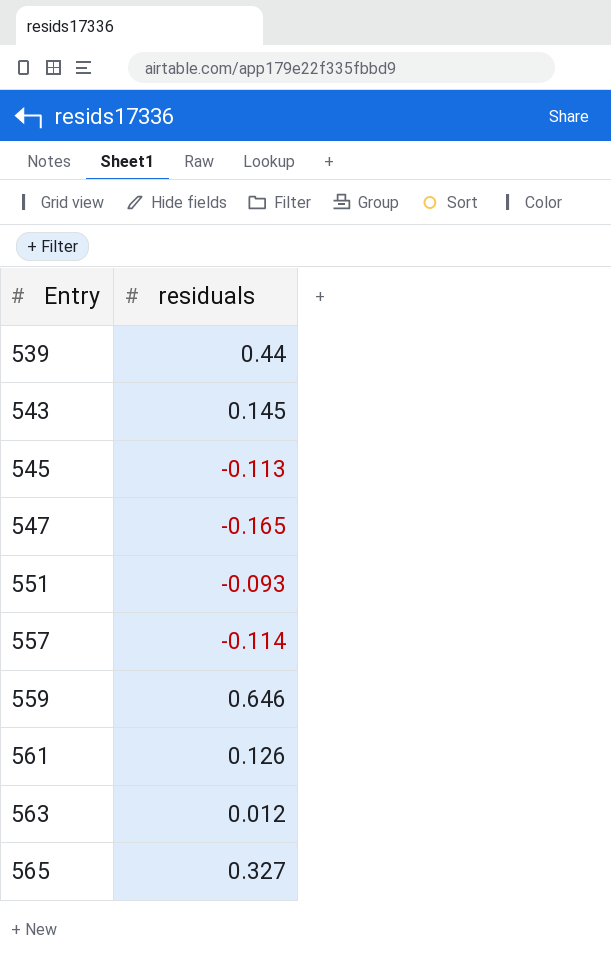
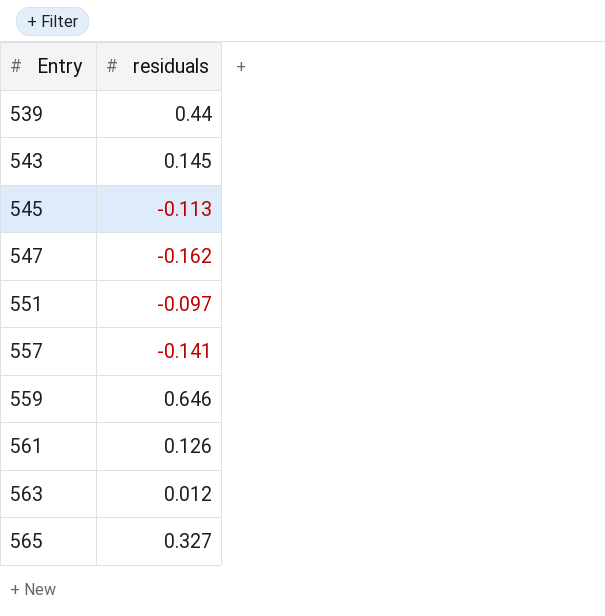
547 | residuals: -0.165 -> -0.162
551 | residuals: -0.093 -> -0.097
557 | residuals: -0.114 -> -0.141

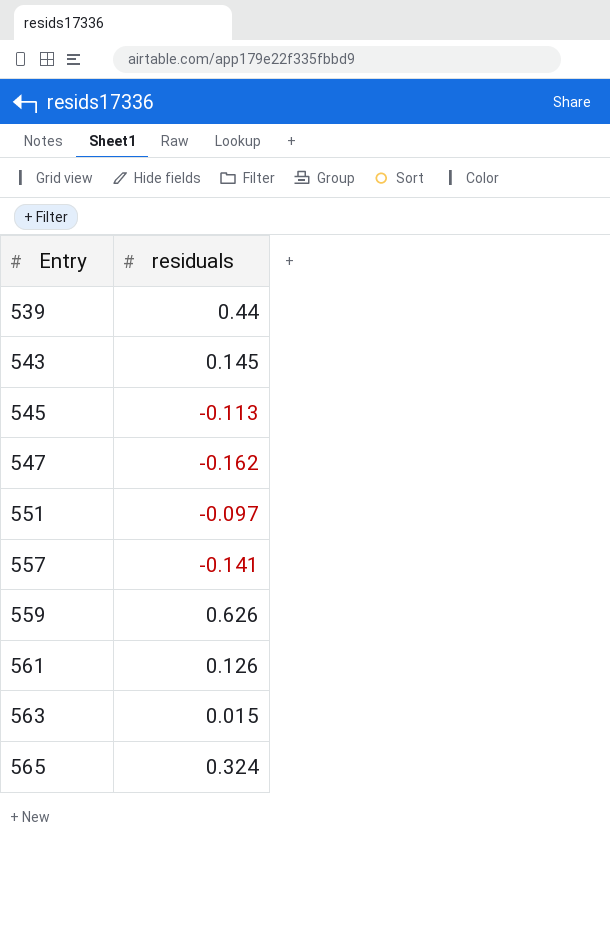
559 | residuals: 0.646 -> 0.626
563 | residuals: 0.012 -> 0.015
565 | residuals: 0.327 -> 0.324

